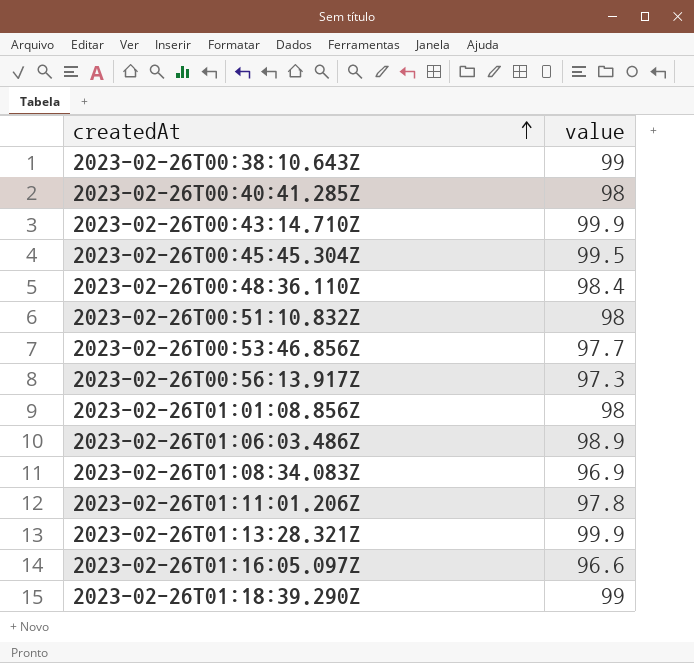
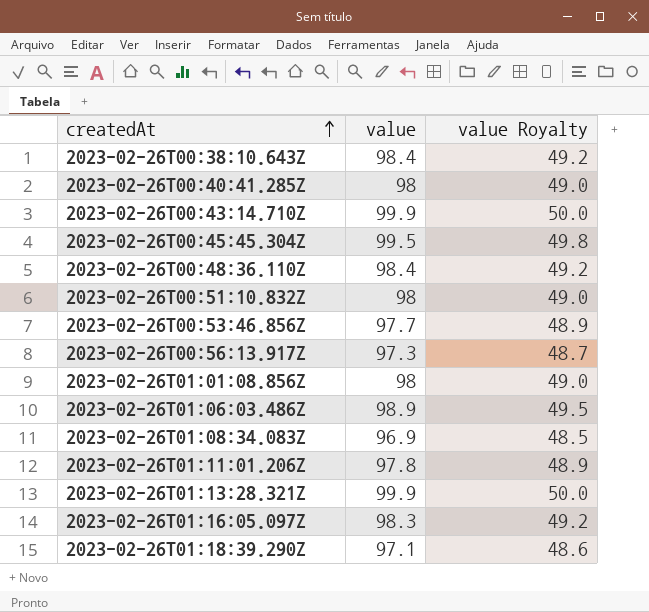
column value Royalty | formula: none -> [value] * 0.5
2023-02-26T00:38:10.643Z | value: 99 -> 98.4
2023-02-26T01:16:05.097Z | value: 96.6 -> 98.3
2023-02-26T01:18:39.290Z | value: 99 -> 97.1

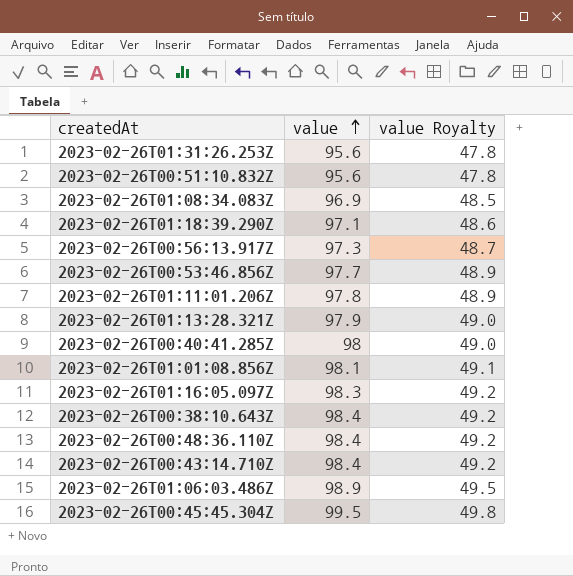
row order: createdAt ascending -> value ascending
row 2023-02-26T01:31:26.253Z: none -> 95.6 | 47.8
2023-02-26T00:51:10.832Z | value: 98 -> 95.6
2023-02-26T00:51:10.832Z | value Royalty: 49.0 -> 47.8
2023-02-26T01:13:28.321Z | value: 99.9 -> 97.9
2023-02-26T01:13:28.321Z | value Royalty: 50.0 -> 49.0
2023-02-26T01:01:08.856Z | value: 98 -> 98.1
2023-02-26T01:01:08.856Z | value Royalty: 49.0 -> 49.1
2023-02-26T00:43:14.710Z | value: 99.9 -> 98.4
2023-02-26T00:43:14.710Z | value Royalty: 50.0 -> 49.2

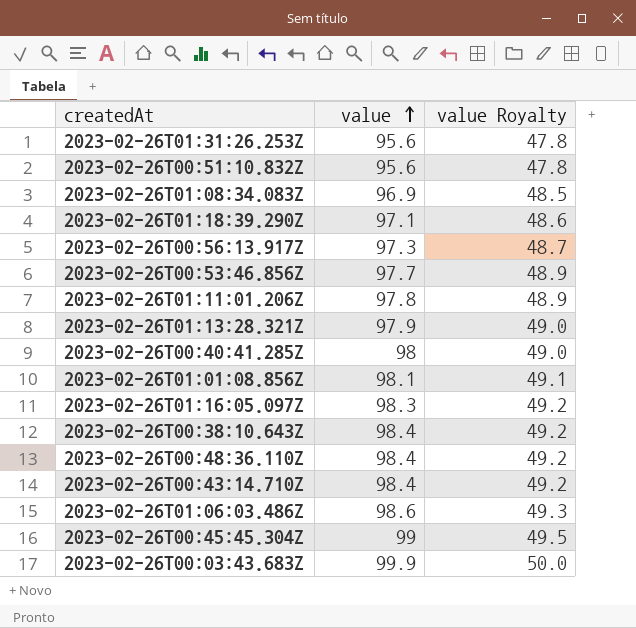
2023-02-26T01:06:03.486Z | value: 98.9 -> 98.6
2023-02-26T01:06:03.486Z | value Royalty: 49.5 -> 49.3
2023-02-26T00:45:45.304Z | value: 99.5 -> 99
2023-02-26T00:45:45.304Z | value Royalty: 49.8 -> 49.5
row 2023-02-26T00:03:43.683Z: none -> 99.9 | 50.0

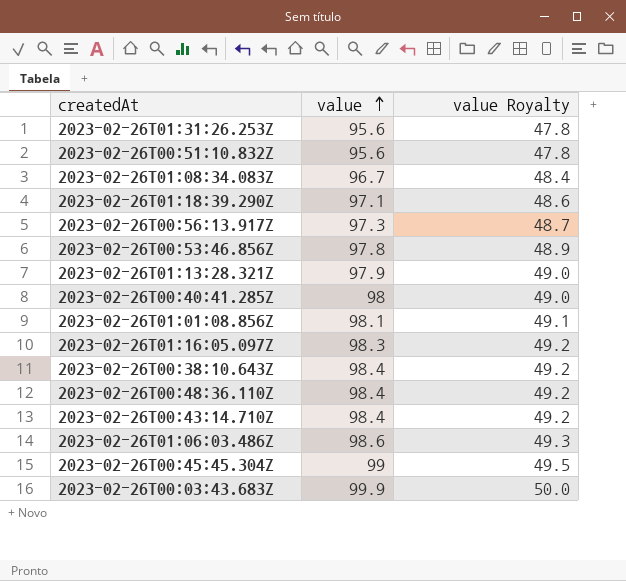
row 2023-02-26T01:11:01.206Z: 97.8 | 48.9 -> none
2023-02-26T01:08:34.083Z | value: 96.9 -> 96.7
2023-02-26T01:08:34.083Z | value Royalty: 48.5 -> 48.4
2023-02-26T00:53:46.856Z | value: 97.7 -> 97.8

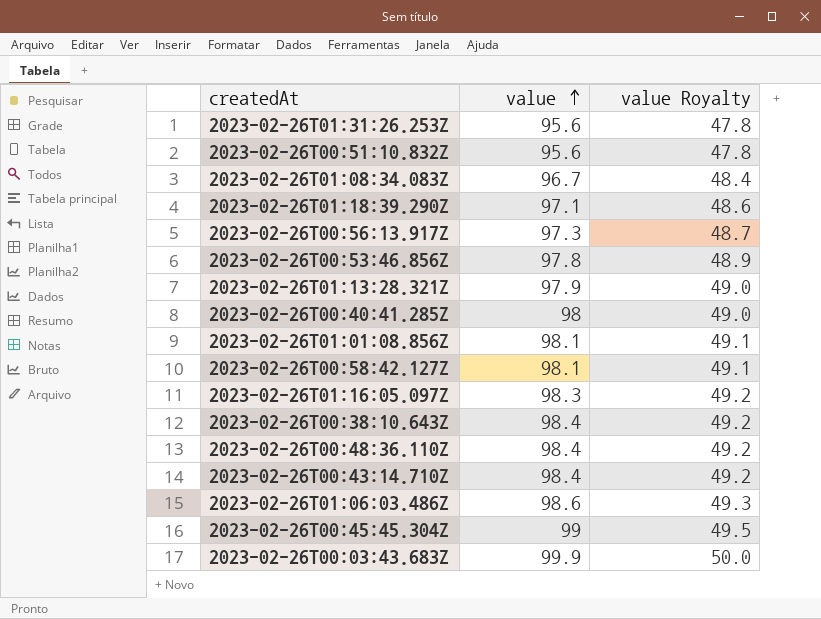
row 2023-02-26T00:58:42.127Z: none -> 98.1 | 49.1

